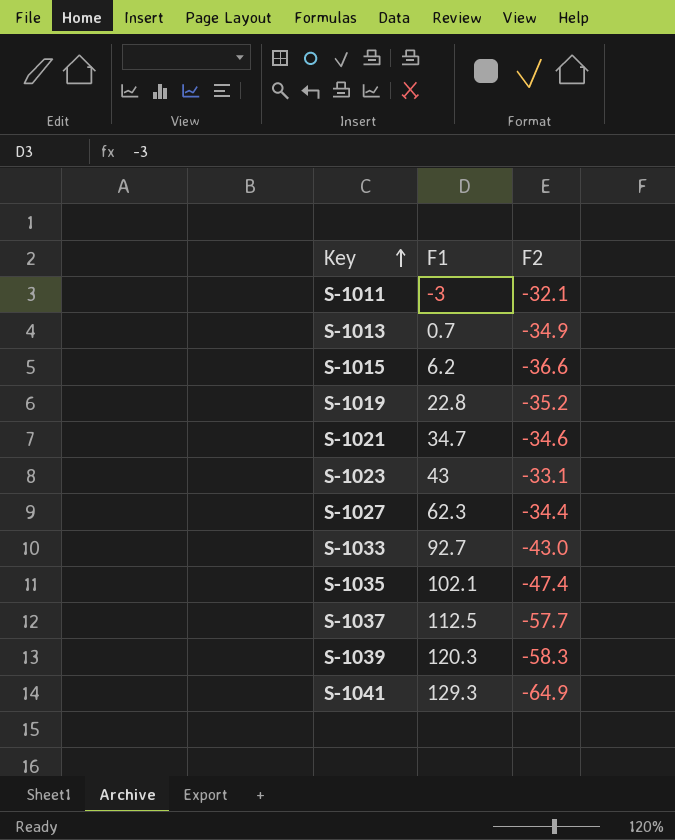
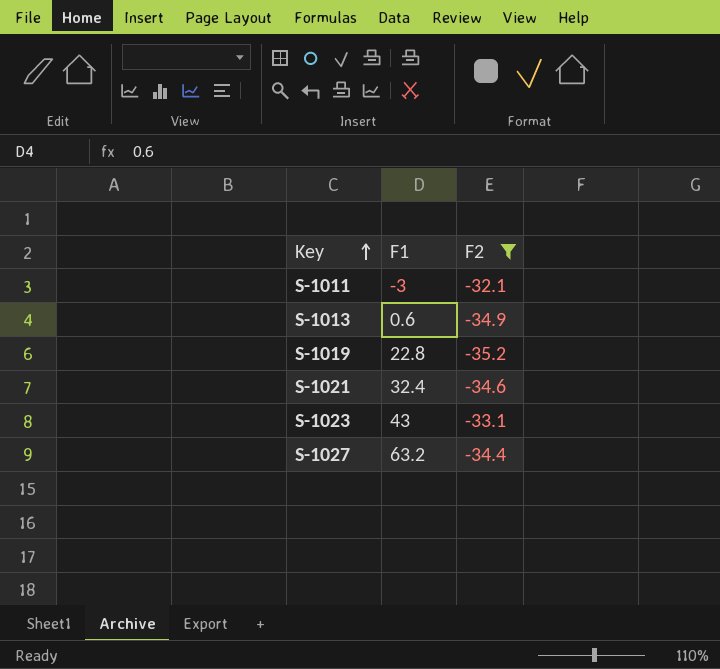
filter: none -> F2 >= -35.2
S-1013 | F1: 0.7 -> 0.6
S-1021 | F1: 34.7 -> 32.4
S-1027 | F1: 62.3 -> 63.2

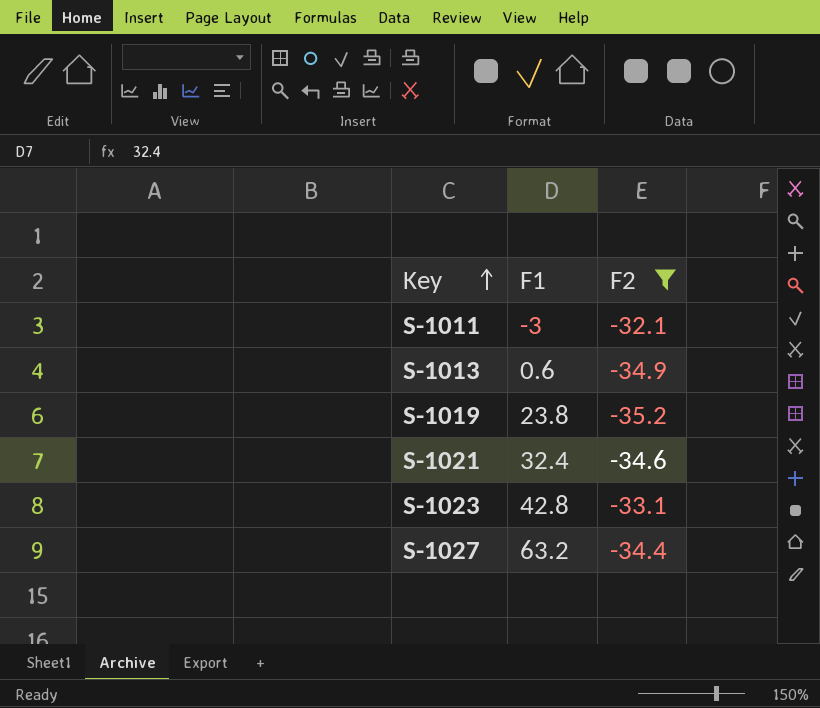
S-1019 | F1: 22.8 -> 23.8
S-1023 | F1: 43 -> 42.8

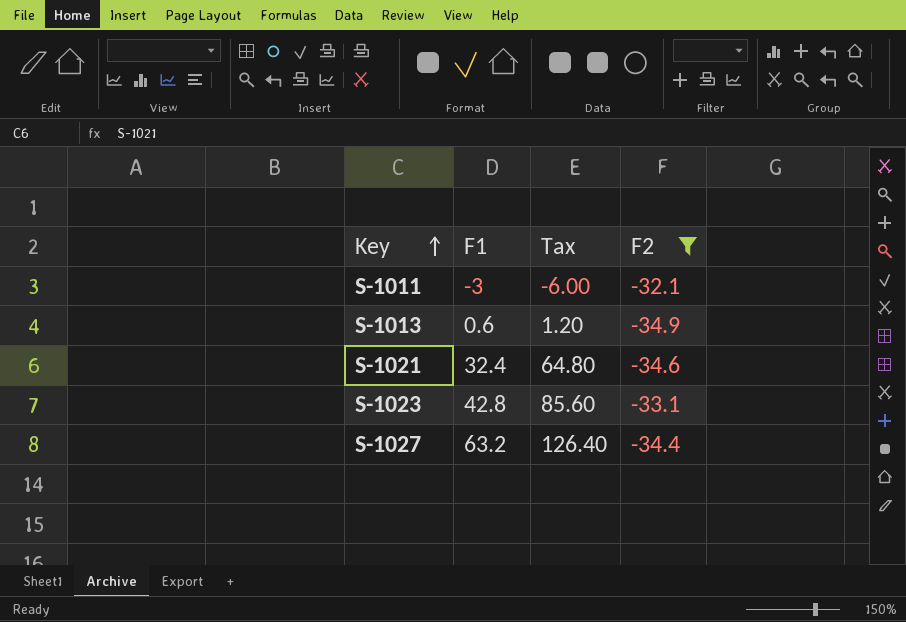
column Tax | formula: none -> [F1] * 2
row S-1019: 23.8 | -35.2 -> none

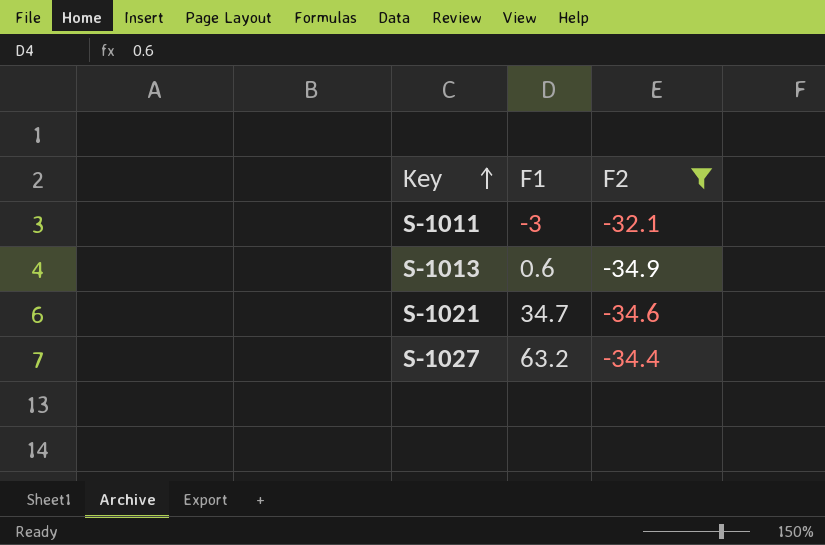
column Tax | formula: [F1] * 2 -> none
row S-1023: 42.8 | 85.60 | -33.1 -> none
S-1021 | F1: 32.4 -> 34.7

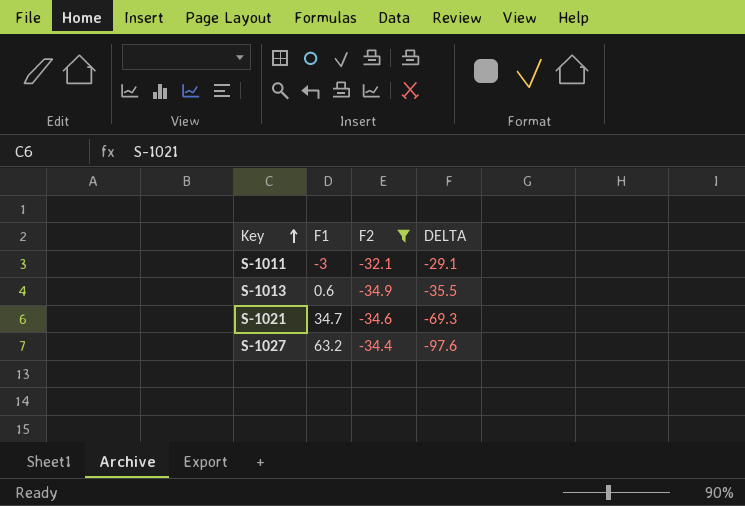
column DELTA | formula: none -> [F2] - [F1]

